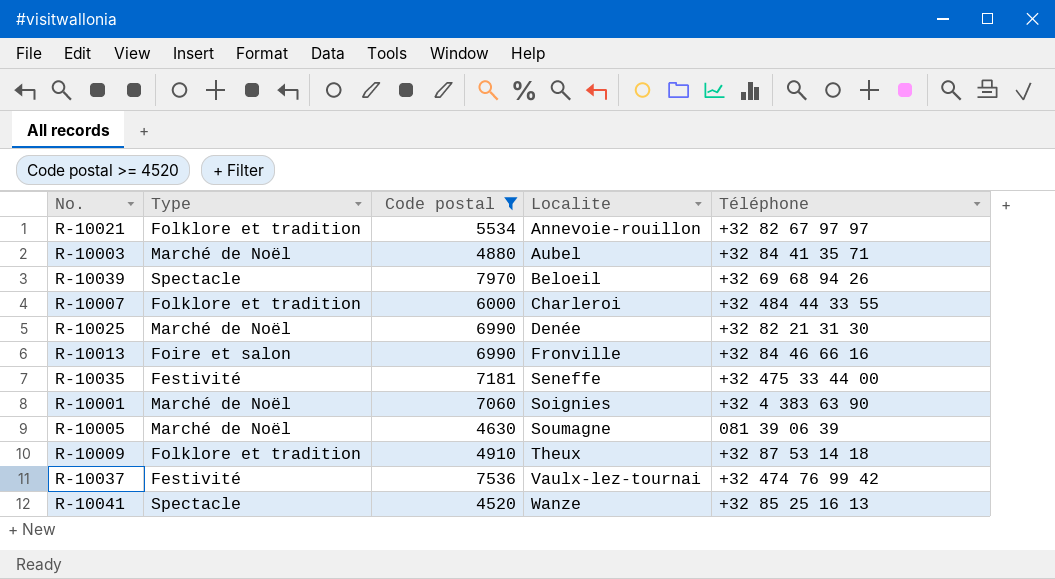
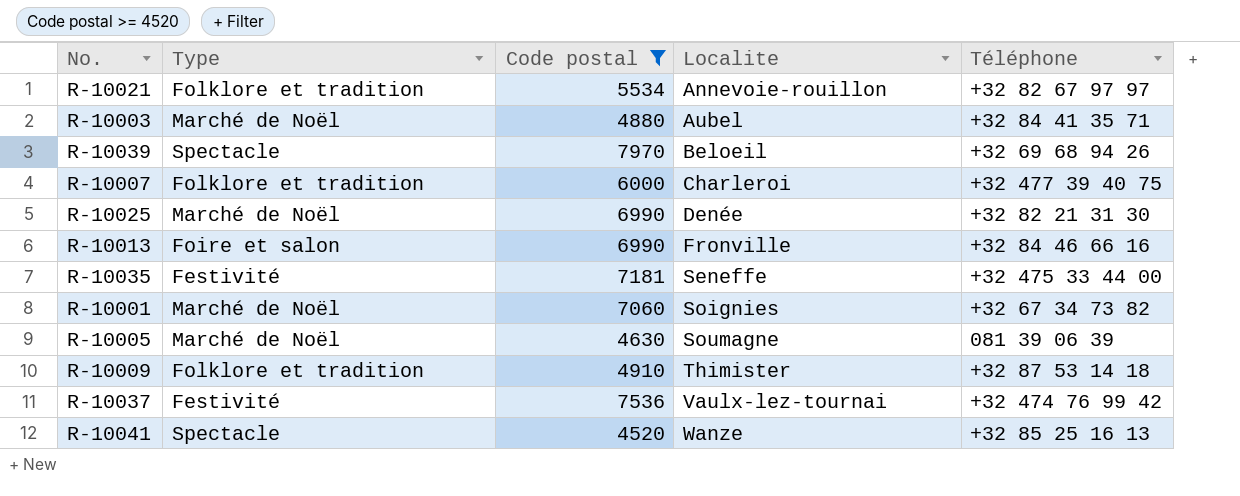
R-10007 | Téléphone: +32 484 44 33 55 -> +32 477 39 40 75
R-10001 | Téléphone: +32 4 383 63 90 -> +32 67 34 73 82
R-10009 | Localite: Theux -> Thimister

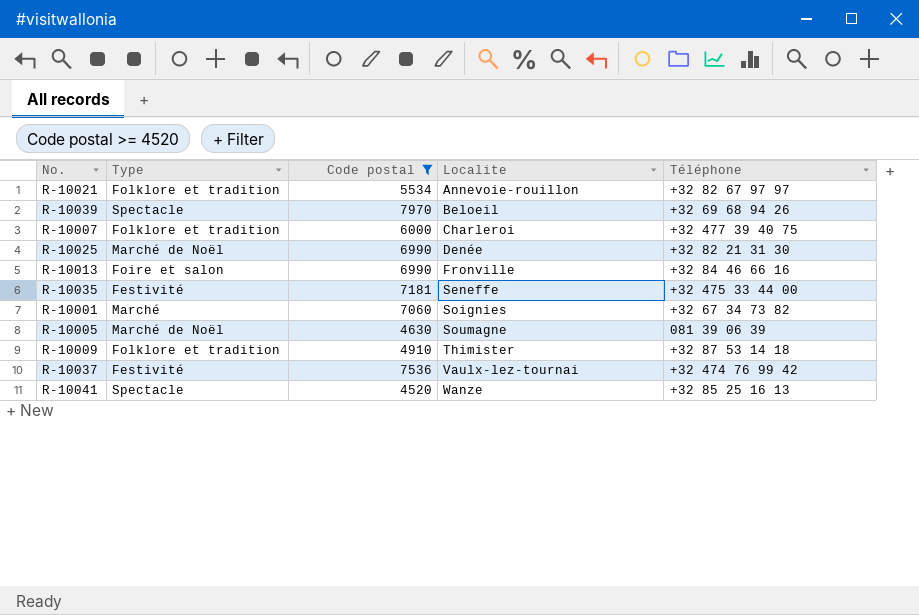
row R-10003: Marché de Noël | 4880 | Aubel | +32 84 41 35 71 -> none
R-10001 | Type: Marché de Noël -> Marché

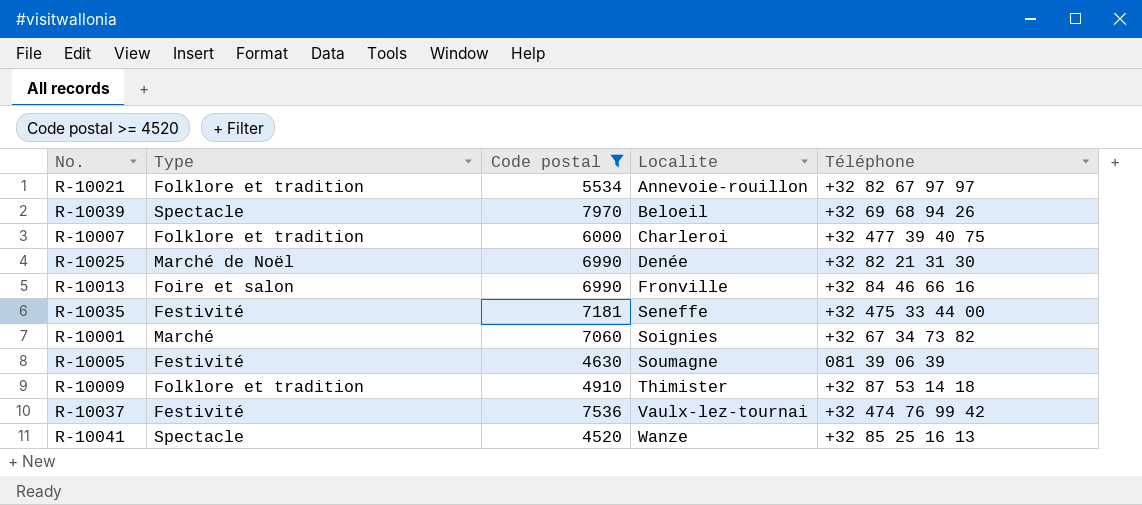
R-10005 | Type: Marché de Noël -> Festivité

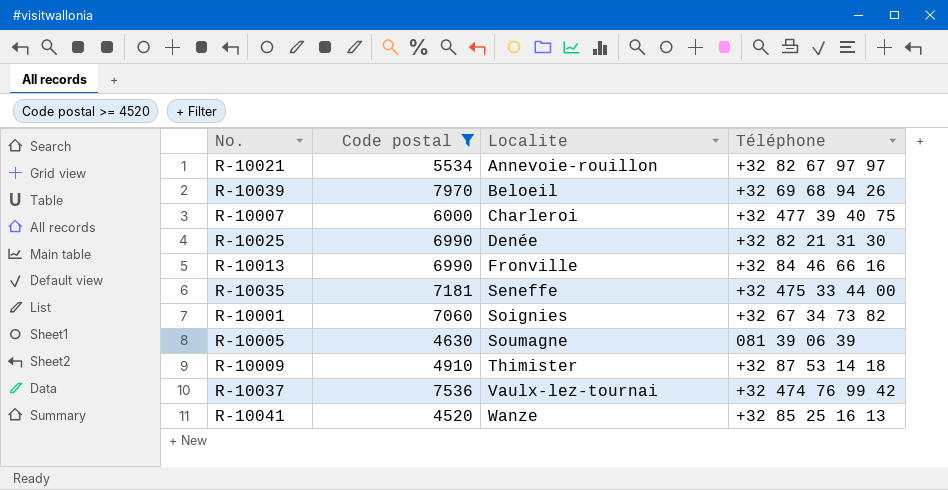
column Type | position: 2 -> none

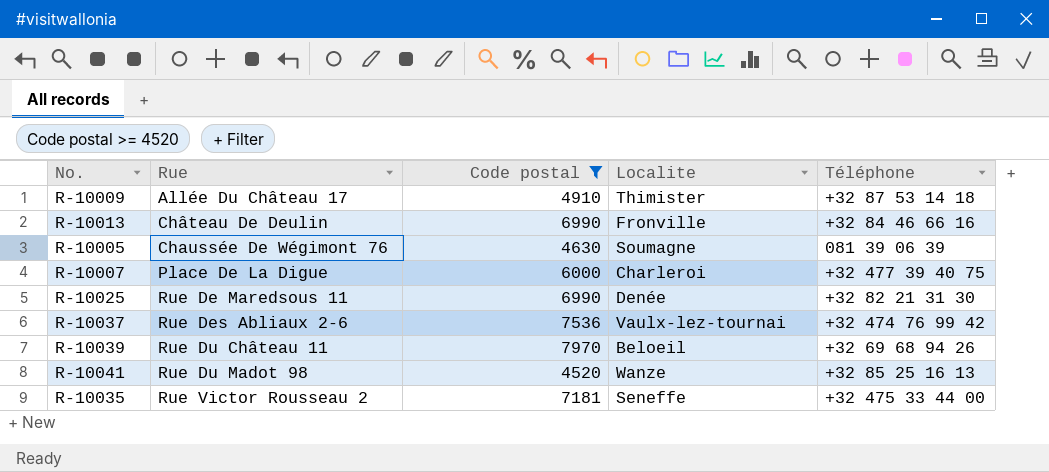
row order: Localite ascending -> Rue ascending
column Rue | position: none -> 2
row R-10021: 5534 | Annevoie-rouillon | +32 82 67 97 97 -> none
row R-10001: 7060 | Soignies | +32 67 34 73 82 -> none

